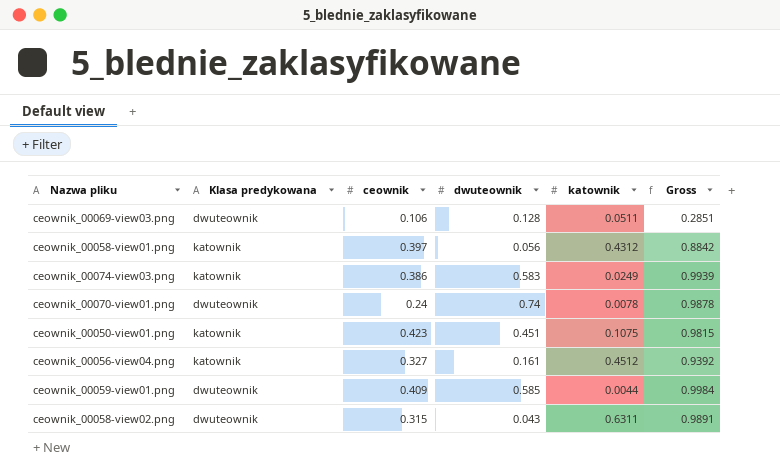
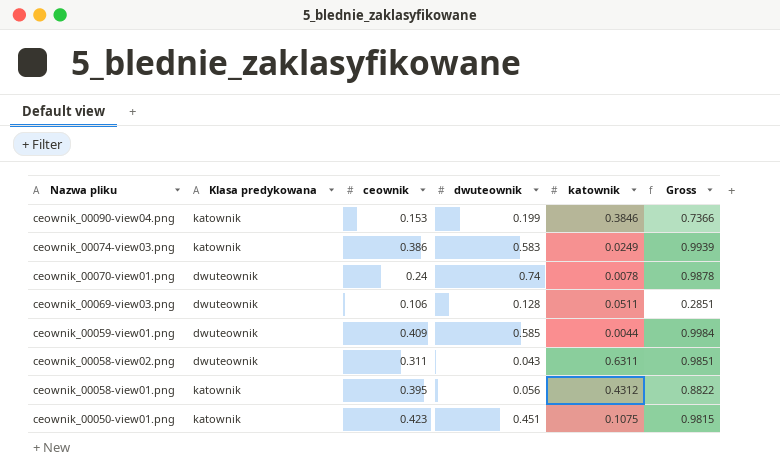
row order: none -> Nazwa pliku descending
row ceownik_00056-view04.png: katownik | 0.327 | 0.161 | 0.4512 | 0.9392 -> none
row ceownik_00090-view04.png: none -> katownik | 0.153 | 0.199 | 0.3846 | 0.7366
ceownik_00058-view02.png | ceownik: 0.315 -> 0.311
ceownik_00058-view02.png | Gross: 0.9891 -> 0.9851
ceownik_00058-view01.png | ceownik: 0.397 -> 0.395
ceownik_00058-view01.png | Gross: 0.8842 -> 0.8822

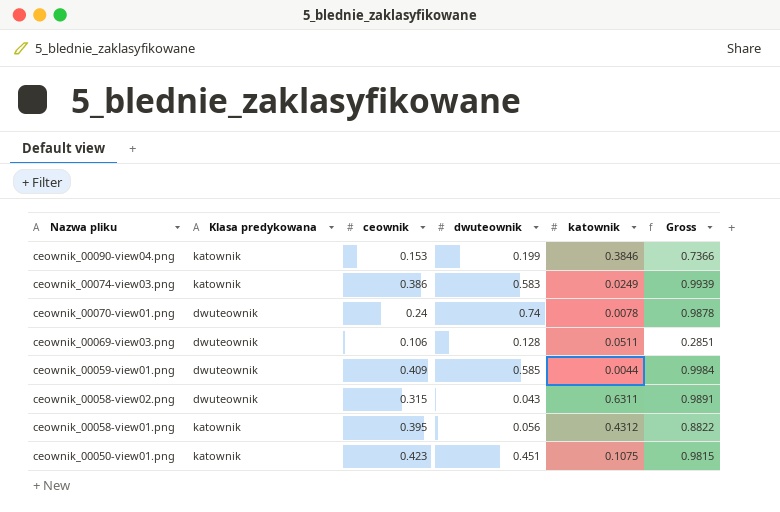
ceownik_00058-view02.png | ceownik: 0.311 -> 0.315
ceownik_00058-view02.png | Gross: 0.9851 -> 0.9891

